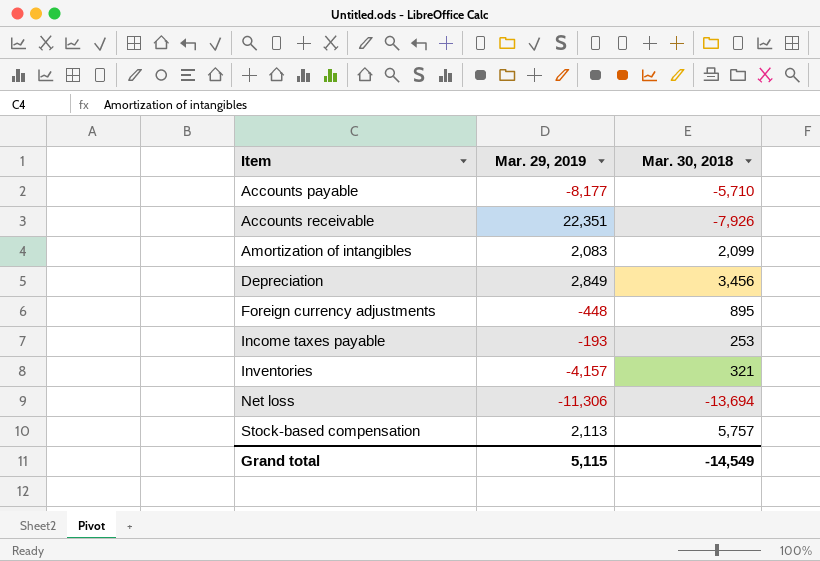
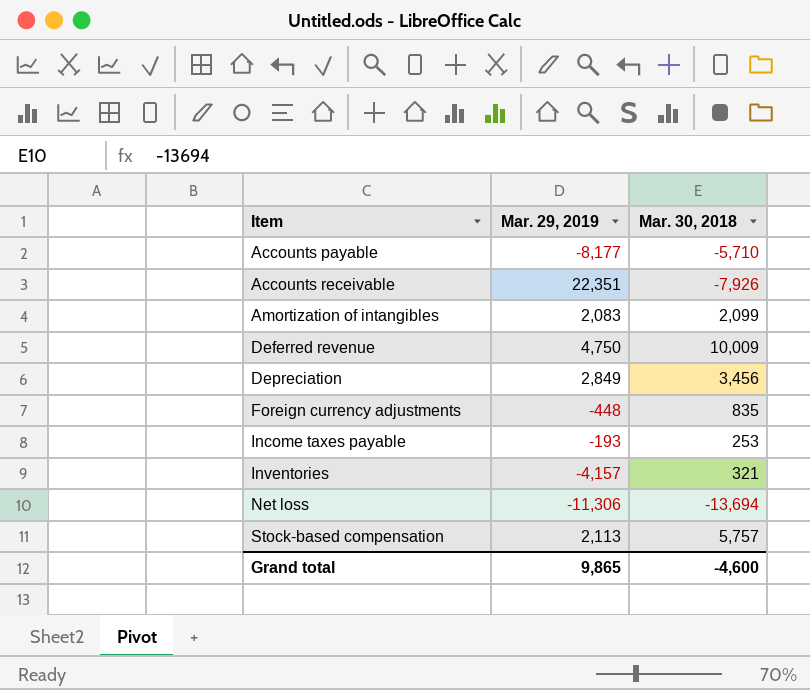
row Deferred revenue: none -> 4,750 | 10,009
Foreign currency adjustments | Mar. 30, 2018: 895 -> 835
Grand total | Mar. 29, 2019: 5,115 -> 9,865
Grand total | Mar. 30, 2018: -14,549 -> -4,600

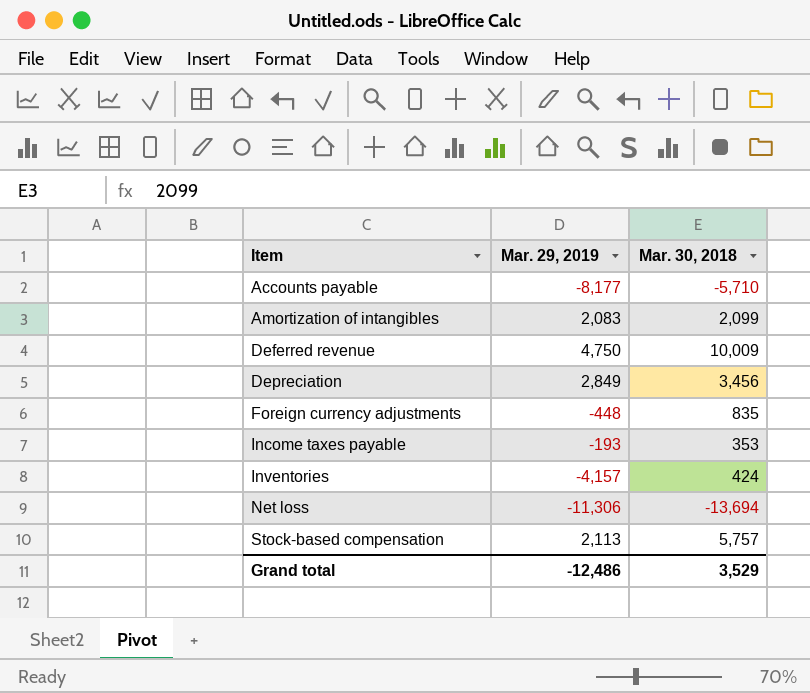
row Accounts receivable: 22,351 | -7,926 -> none
Income taxes payable | Mar. 30, 2018: 253 -> 353
Inventories | Mar. 30, 2018: 321 -> 424
Grand total | Mar. 29, 2019: 9,865 -> -12,486
Grand total | Mar. 30, 2018: -4,600 -> 3,529

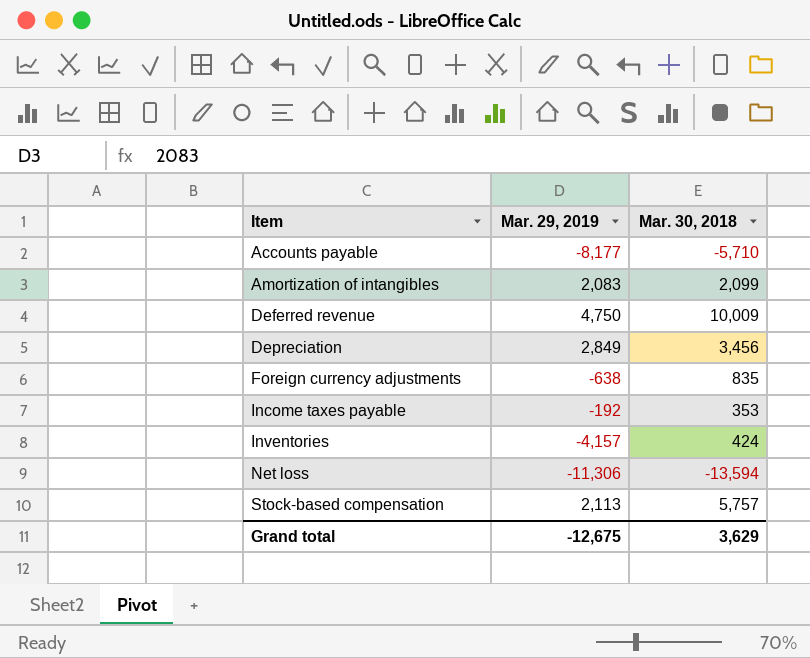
Foreign currency adjustments | Mar. 29, 2019: -448 -> -638
Income taxes payable | Mar. 29, 2019: -193 -> -192
Net loss | Mar. 30, 2018: -13,694 -> -13,594
Grand total | Mar. 29, 2019: -12,486 -> -12,675
Grand total | Mar. 30, 2018: 3,529 -> 3,629

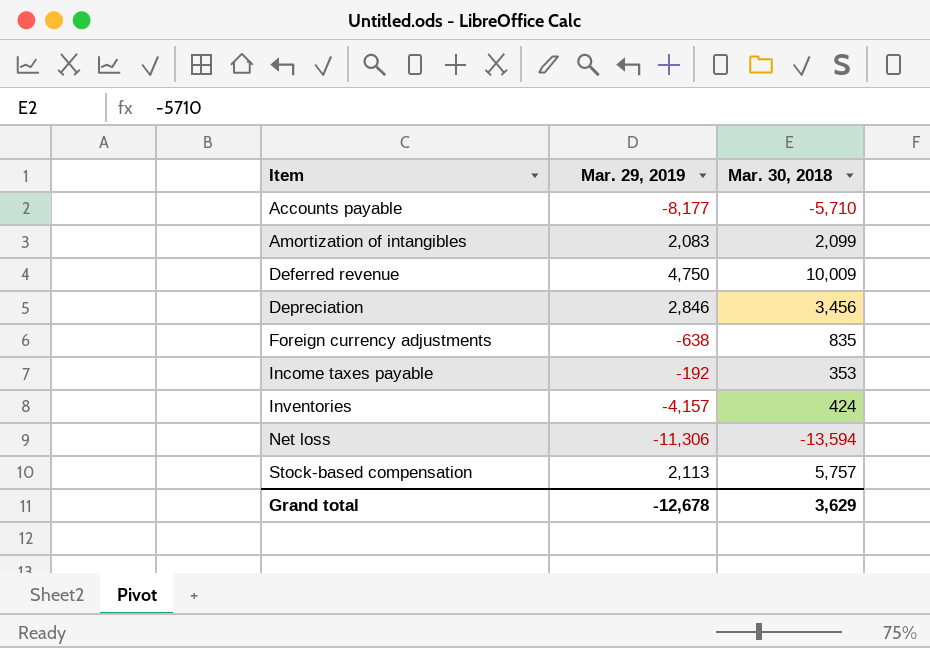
Depreciation | Mar. 29, 2019: 2,849 -> 2,846
Grand total | Mar. 29, 2019: -12,675 -> -12,678

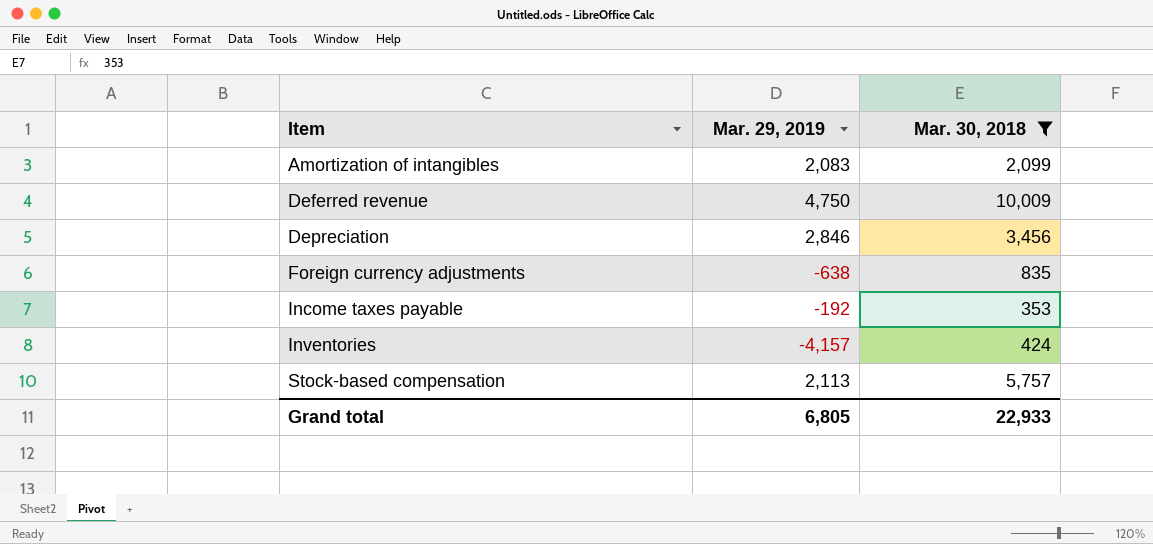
filter: none -> Mar. 30, 2018 >= 353
Grand total | Mar. 29, 2019: -12,678 -> 6,805
Grand total | Mar. 30, 2018: 3,629 -> 22,933

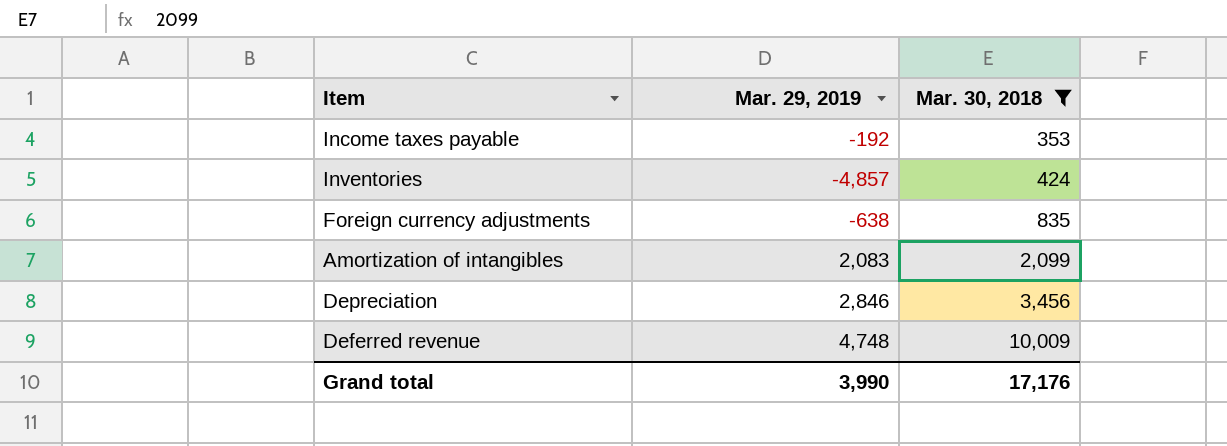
row order: Item ascending -> Mar. 30, 2018 ascending
row Stock-based compensation: 2,113 | 5,757 -> none
Inventories | Mar. 29, 2019: -4,157 -> -4,857
Deferred revenue | Mar. 29, 2019: 4,750 -> 4,748
Grand total | Mar. 29, 2019: 6,805 -> 3,990
Grand total | Mar. 30, 2018: 22,933 -> 17,176

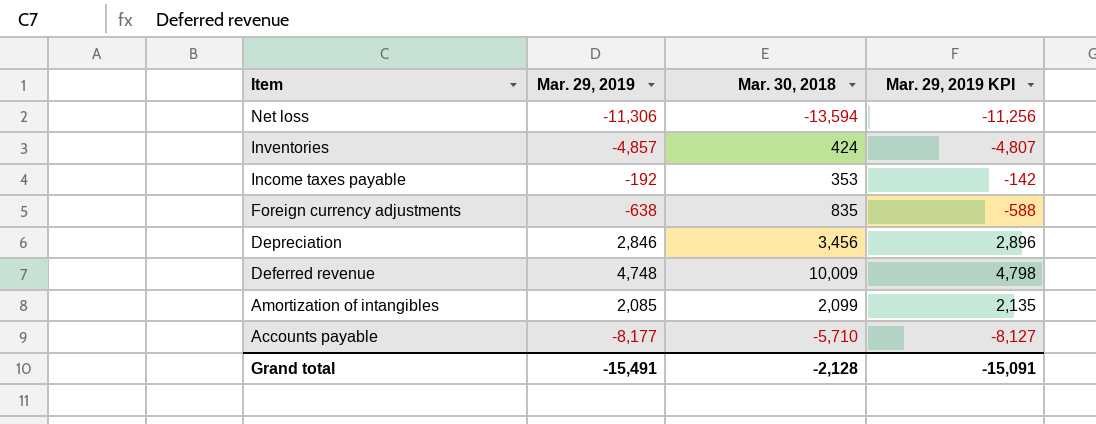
filter: Mar. 30, 2018 >= 353 -> none
row order: Mar. 30, 2018 ascending -> Item descending
column Mar. 29, 2019 KPI | formula: none -> [Mar. 29, 2019] + 50
Amortization of intangibles | Mar. 29, 2019: 2,083 -> 2,085
Grand total | Mar. 29, 2019: 3,990 -> -15,491
Grand total | Mar. 30, 2018: 17,176 -> -2,128

